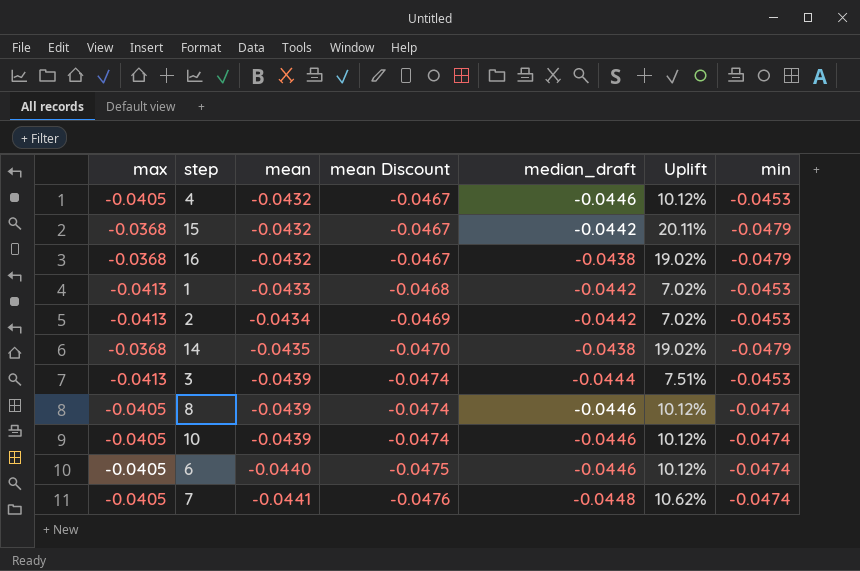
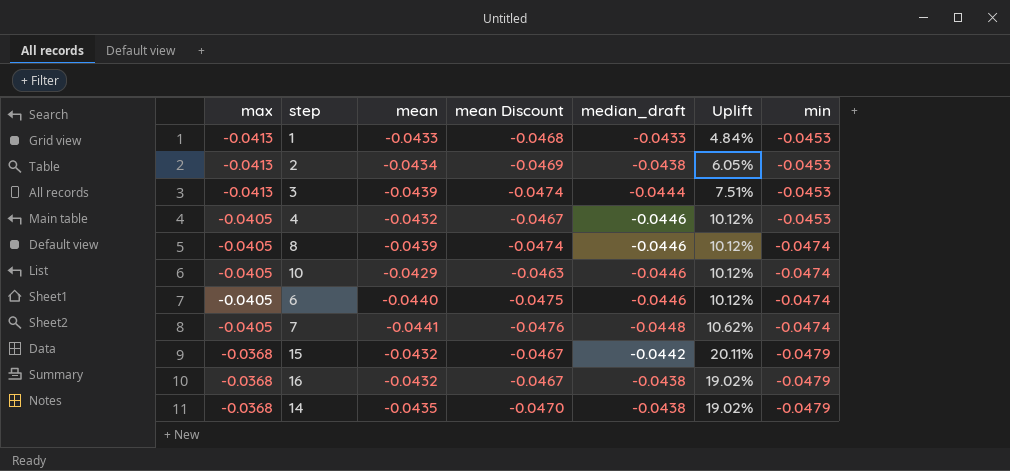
row order: mean descending -> max ascending
1 | median_draft: -0.0442 -> -0.0433
1 | Uplift: 7.02% -> 4.84%
2 | median_draft: -0.0442 -> -0.0438
2 | Uplift: 7.02% -> 6.05%
10 | mean: -0.0439 -> -0.0429
10 | mean Discount: -0.0474 -> -0.0463

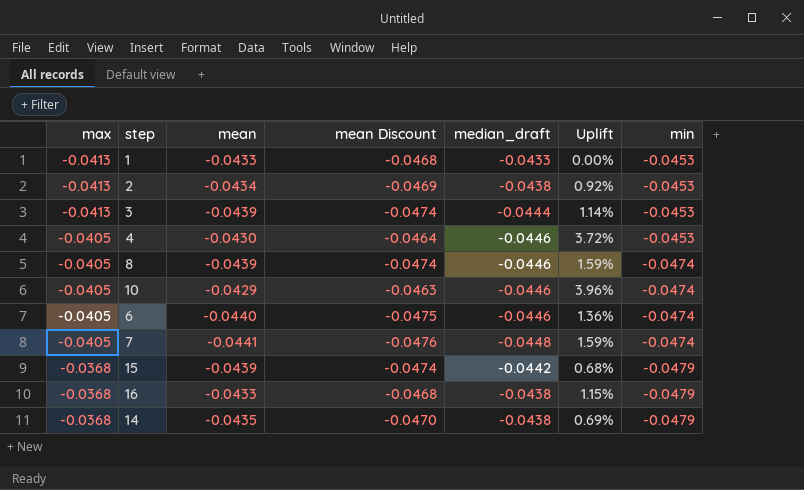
column Uplift | formula: ([median_draft] - [max]) / [max] -> ([median_draft] - [mean]) / [mean]
4 | mean: -0.0432 -> -0.0430
4 | mean Discount: -0.0467 -> -0.0464
15 | mean: -0.0432 -> -0.0439
15 | mean Discount: -0.0467 -> -0.0474
16 | mean: -0.0432 -> -0.0433
16 | mean Discount: -0.0467 -> -0.0468

